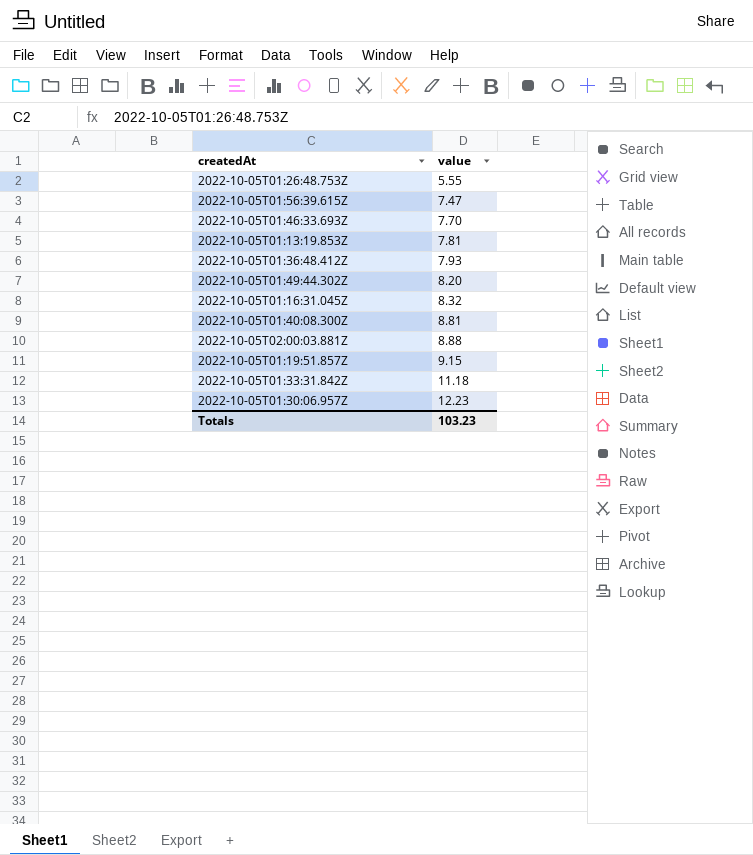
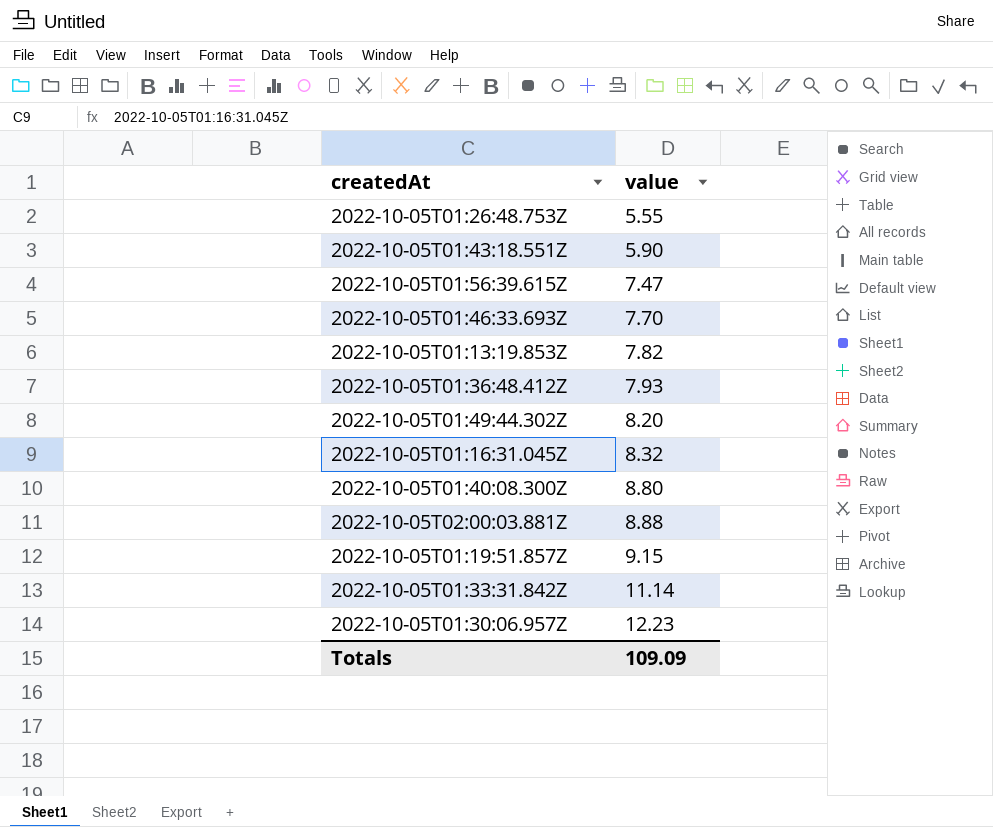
row 2022-10-05T01:43:18.551Z: none -> 5.90
2022-10-05T01:13:19.853Z | value: 7.81 -> 7.82
2022-10-05T01:40:08.300Z | value: 8.81 -> 8.80
2022-10-05T01:33:31.842Z | value: 11.18 -> 11.14
Totals | value: 103.23 -> 109.09

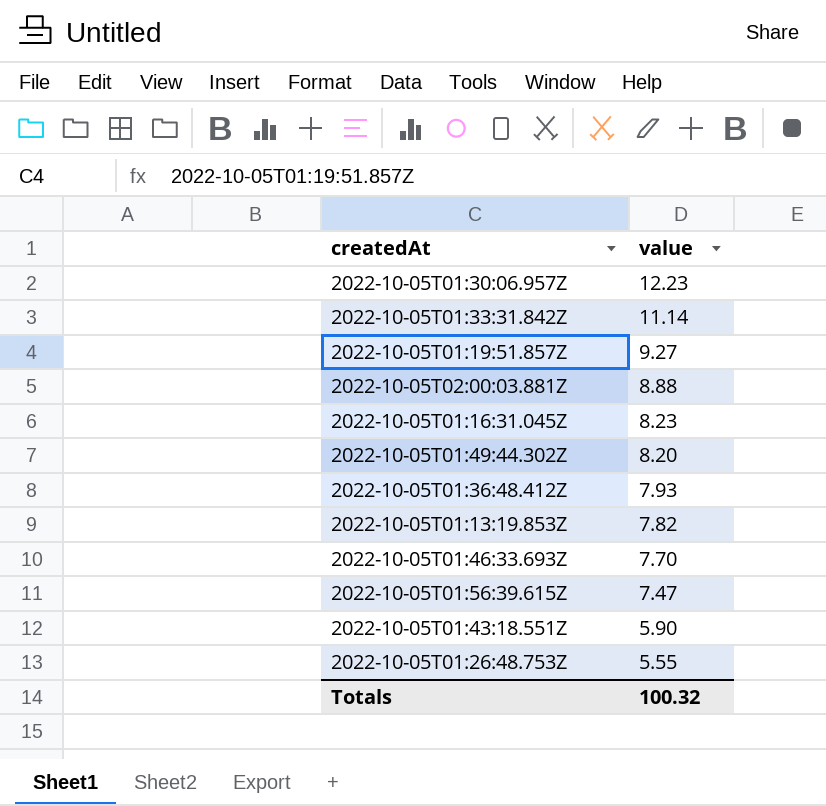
row order: value ascending -> value descending
row 2022-10-05T01:40:08.300Z: 8.80 -> none
2022-10-05T01:19:51.857Z | value: 9.15 -> 9.27
2022-10-05T01:16:31.045Z | value: 8.32 -> 8.23
Totals | value: 109.09 -> 100.32

